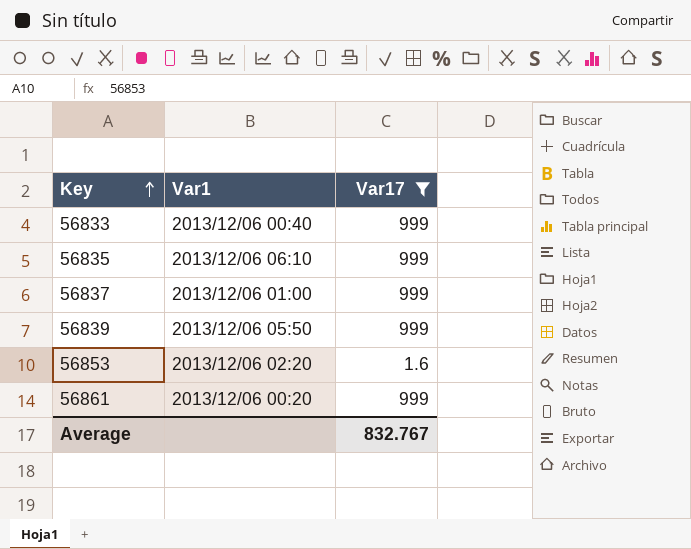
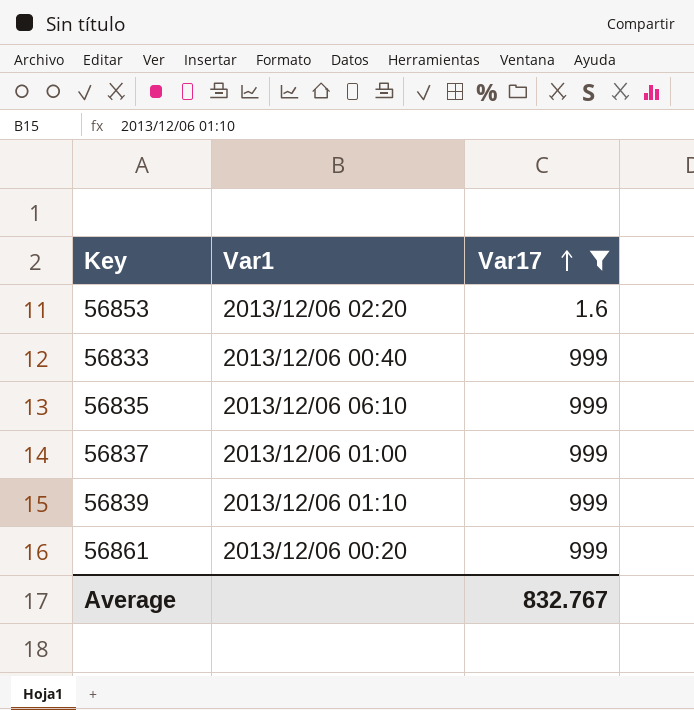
row order: Key ascending -> Var17 ascending
56839 | Var1: 2013/12/06 05:50 -> 2013/12/06 01:10

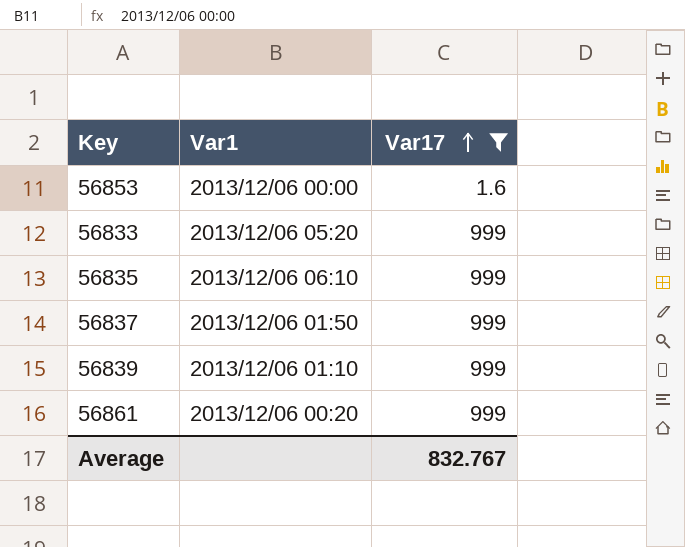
56853 | Var1: 2013/12/06 02:20 -> 2013/12/06 00:00
56833 | Var1: 2013/12/06 00:40 -> 2013/12/06 05:20
56837 | Var1: 2013/12/06 01:00 -> 2013/12/06 01:50

